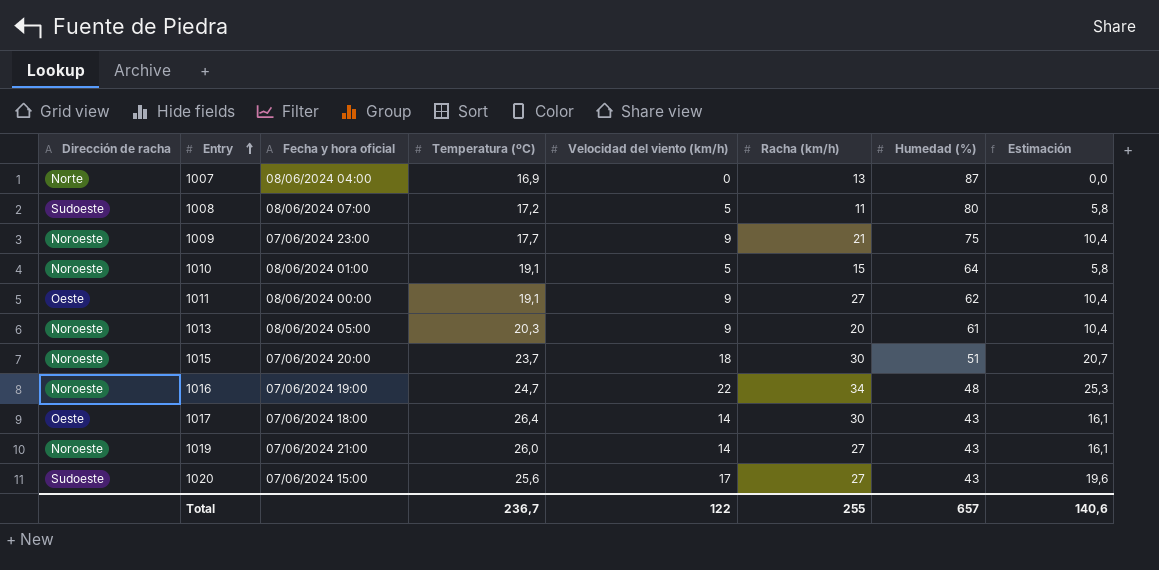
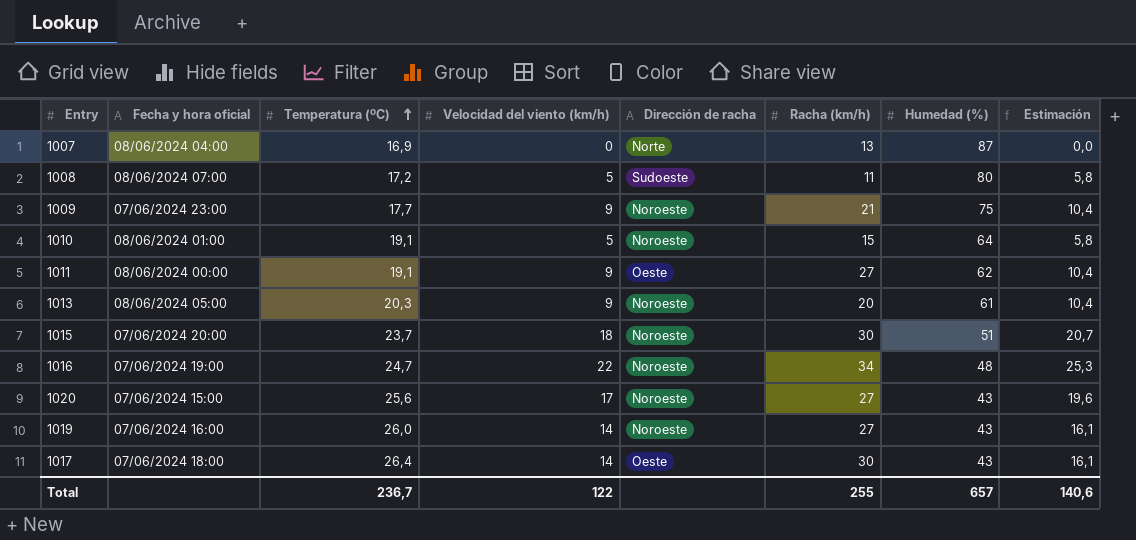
row order: Entry ascending -> Temperatura (ºC) ascending
column Dirección de racha | position: 1 -> 5
1020 | Dirección de racha: Sudoeste -> Noroeste
1019 | Fecha y hora oficial: 07/06/2024 21:00 -> 07/06/2024 16:00

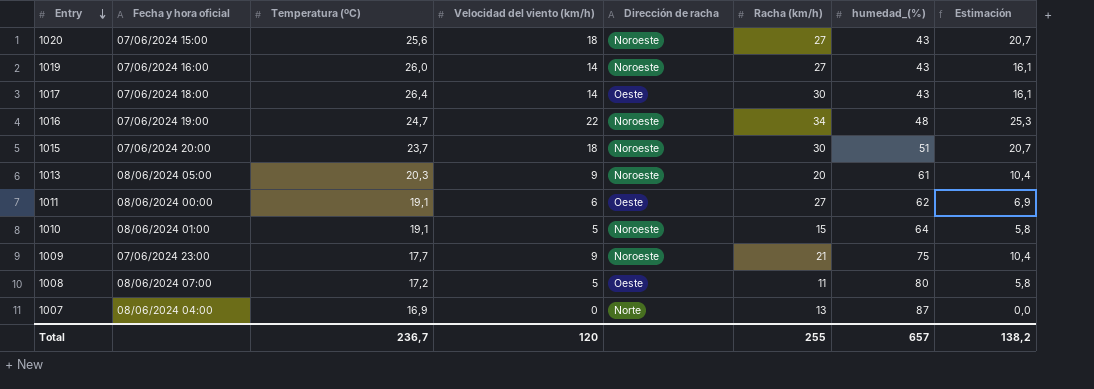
row order: Temperatura (ºC) ascending -> Entry descending
column name: Humedad (%) -> humedad_(%)
1020 | Velocidad del viento (km/h): 17 -> 18
1020 | Estimación: 19,6 -> 20,7
1011 | Velocidad del viento (km/h): 9 -> 6
1011 | Estimación: 10,4 -> 6,9
1008 | Dirección de racha: Sudoeste -> Oeste
Total | Velocidad del viento (km/h): 122 -> 120
Total | Estimación: 140,6 -> 138,2

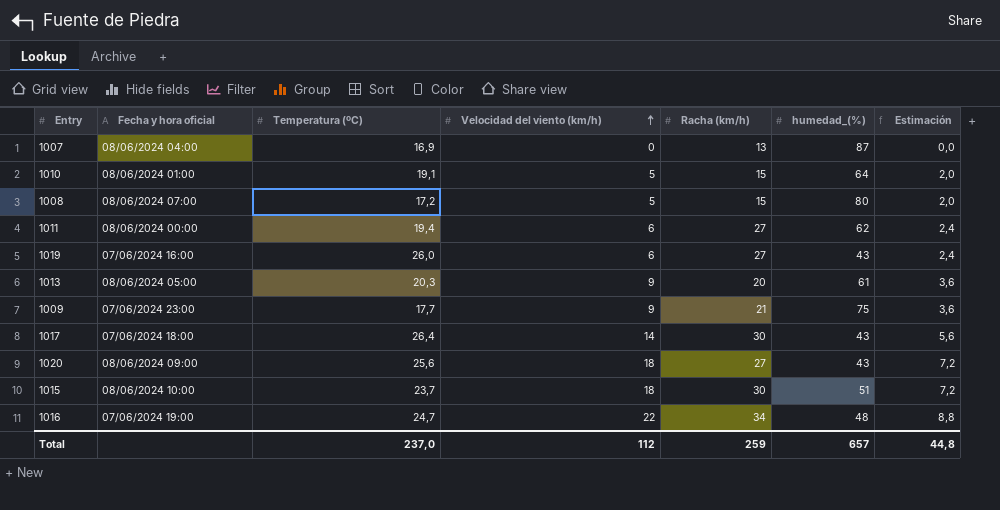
row order: Entry descending -> Velocidad del viento (km/h) ascending
column Dirección de racha | position: 5 -> none
column Estimación | formula: [Velocidad del viento (km/h)] * 1,15 -> [Velocidad del viento (km/h)] * 0,4
1008 | Racha (km/h): 11 -> 15
1011 | Temperatura (ºC): 19,1 -> 19,4
1019 | Velocidad del viento (km/h): 14 -> 6
1020 | Fecha y hora oficial: 07/06/2024 15:00 -> 08/06/2024 09:00
1015 | Fecha y hora oficial: 07/06/2024 20:00 -> 08/06/2024 10:00
Total | Temperatura (ºC): 236,7 -> 237,0
Total | Velocidad del viento (km/h): 120 -> 112
Total | Racha (km/h): 255 -> 259
Total | Estimación: 138,2 -> 44,8

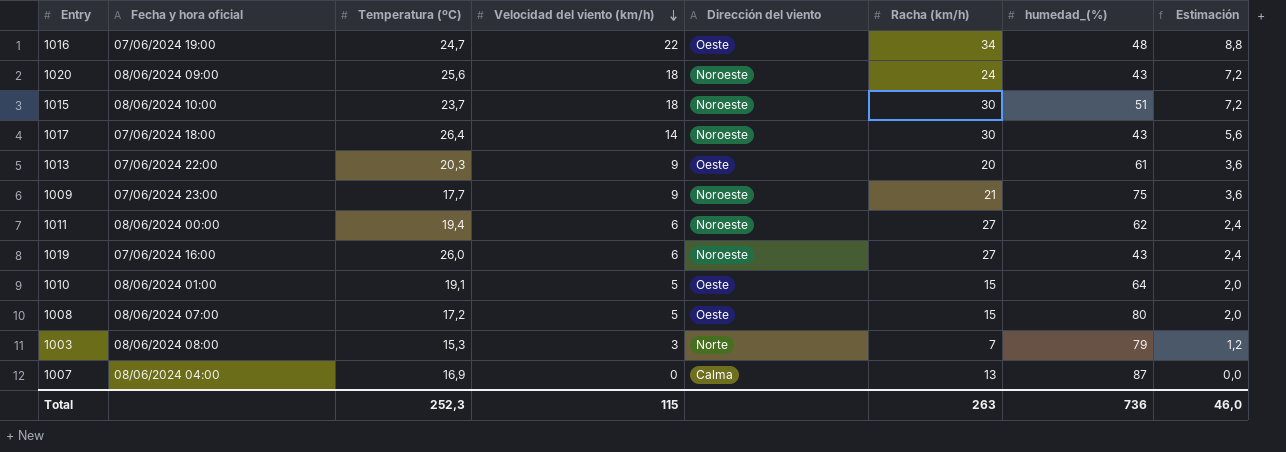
row order: Velocidad del viento (km/h) ascending -> Velocidad del viento (km/h) descending
column Dirección del viento | position: none -> 5
1020 | Racha (km/h): 27 -> 24
1013 | Fecha y hora oficial: 08/06/2024 05:00 -> 07/06/2024 22:00
row 1003: none -> 08/06/2024 08:00 | 15,3 | 3 | Norte | 7 | 79 | 1,2
Total | Temperatura (ºC): 237,0 -> 252,3
Total | Velocidad del viento (km/h): 112 -> 115
Total | Racha (km/h): 259 -> 263
Total | humedad_(%): 657 -> 736
Total | Estimación: 44,8 -> 46,0

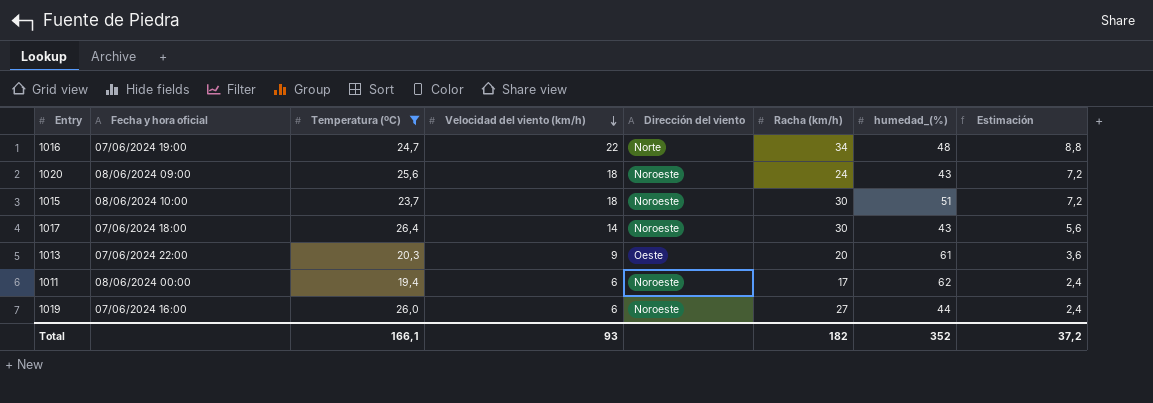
filter: none -> Temperatura (ºC) >= 19,4
1016 | Dirección del viento: Oeste -> Norte
1011 | Racha (km/h): 27 -> 17
1019 | humedad_(%): 43 -> 44
Total | Temperatura (ºC): 252,3 -> 166,1
Total | Velocidad del viento (km/h): 115 -> 93
Total | Racha (km/h): 263 -> 182
Total | humedad_(%): 736 -> 352
Total | Estimación: 46,0 -> 37,2

